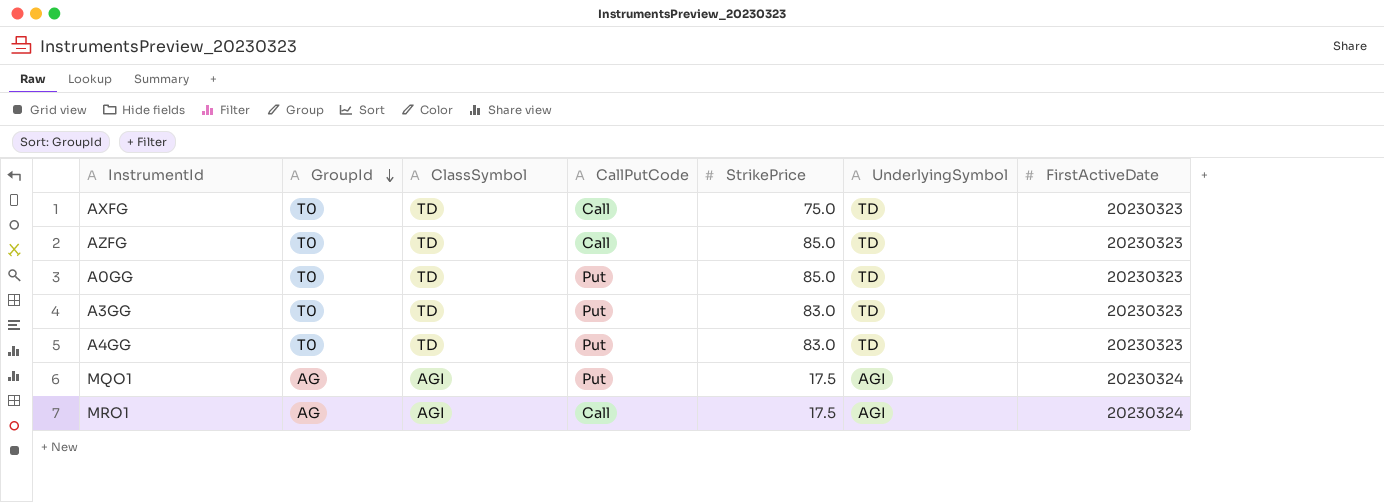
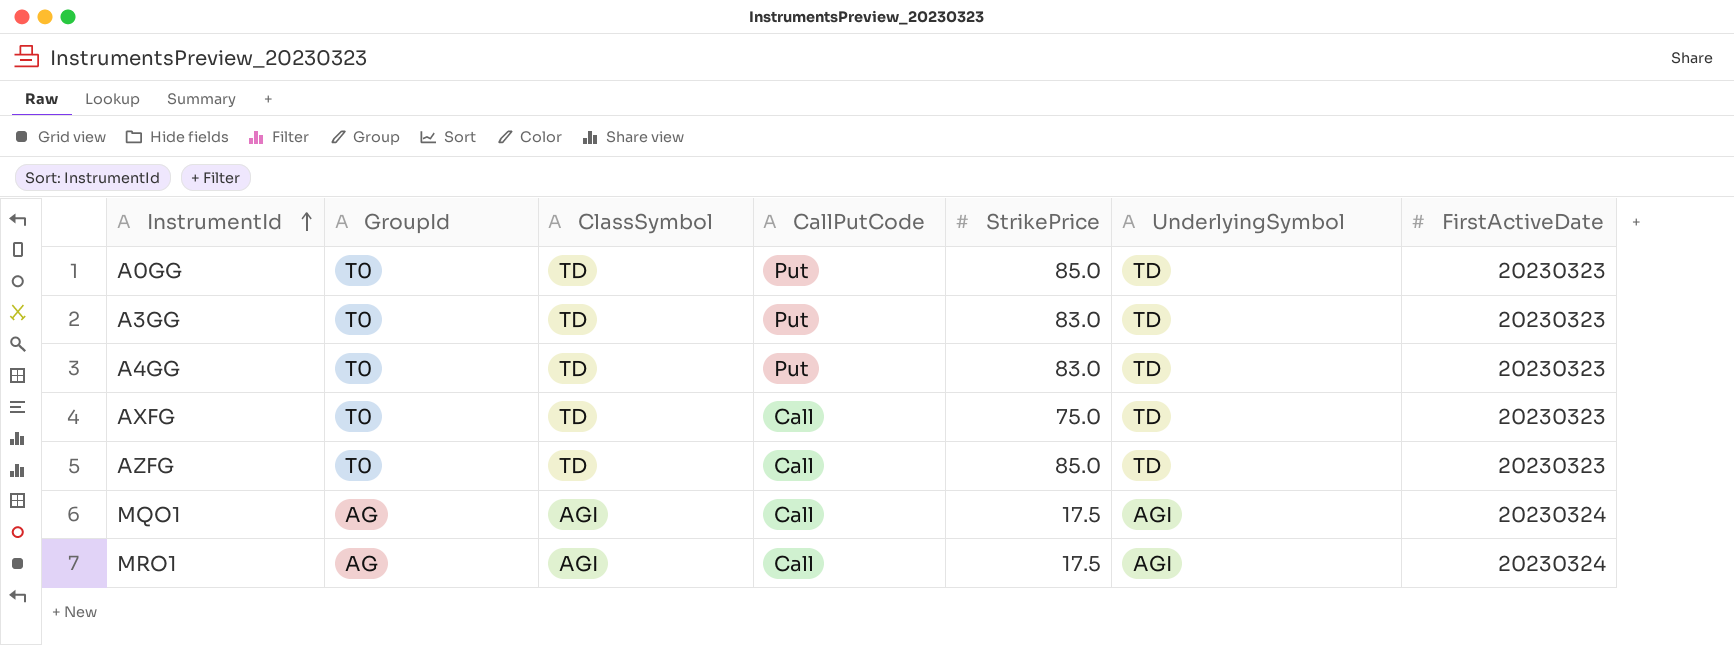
row order: GroupId descending -> InstrumentId ascending
MQO1 | CallPutCode: Put -> Call

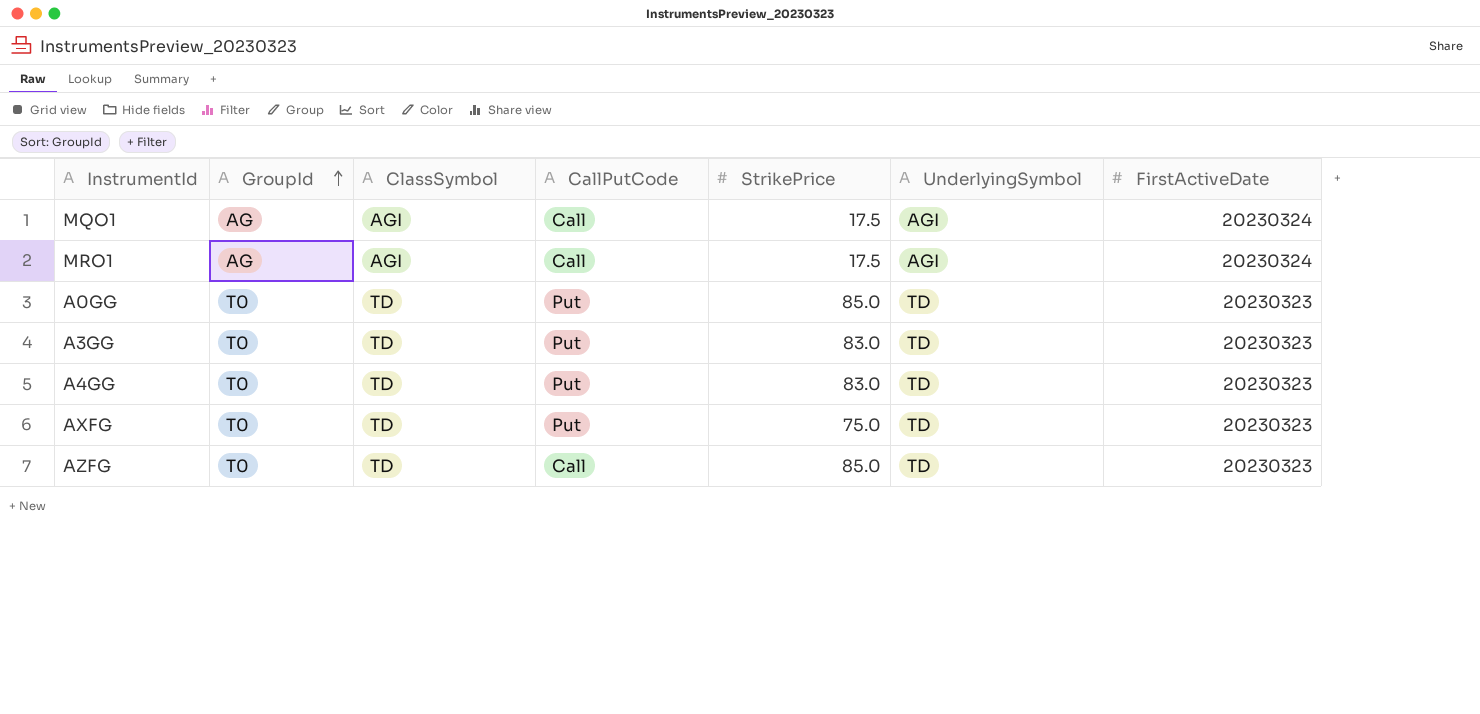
row order: InstrumentId ascending -> GroupId ascending
AXFG | CallPutCode: Call -> Put

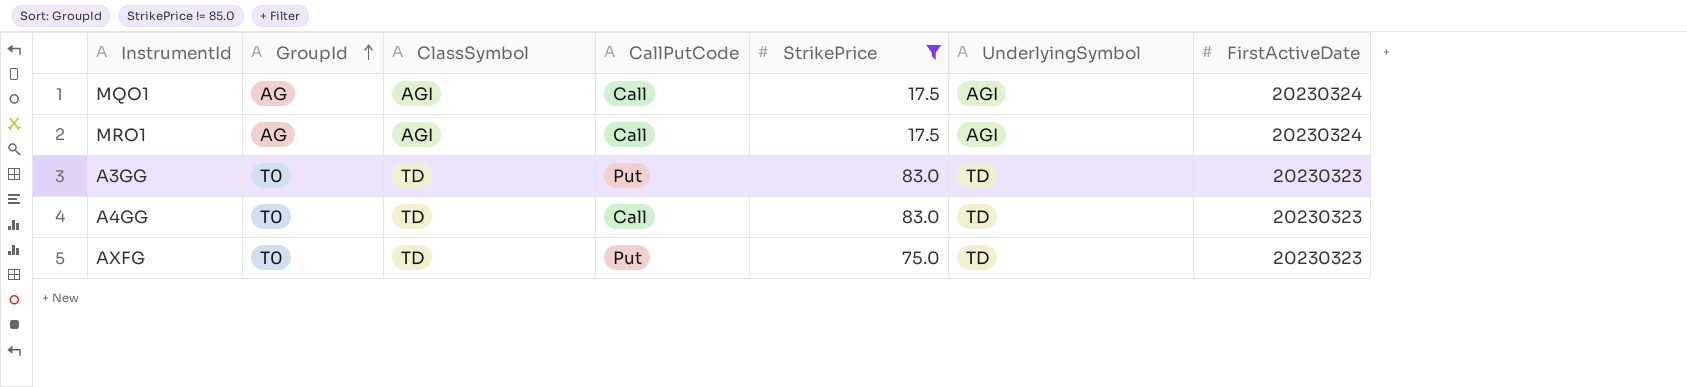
filter: none -> StrikePrice != 85.0
A4GG | CallPutCode: Put -> Call

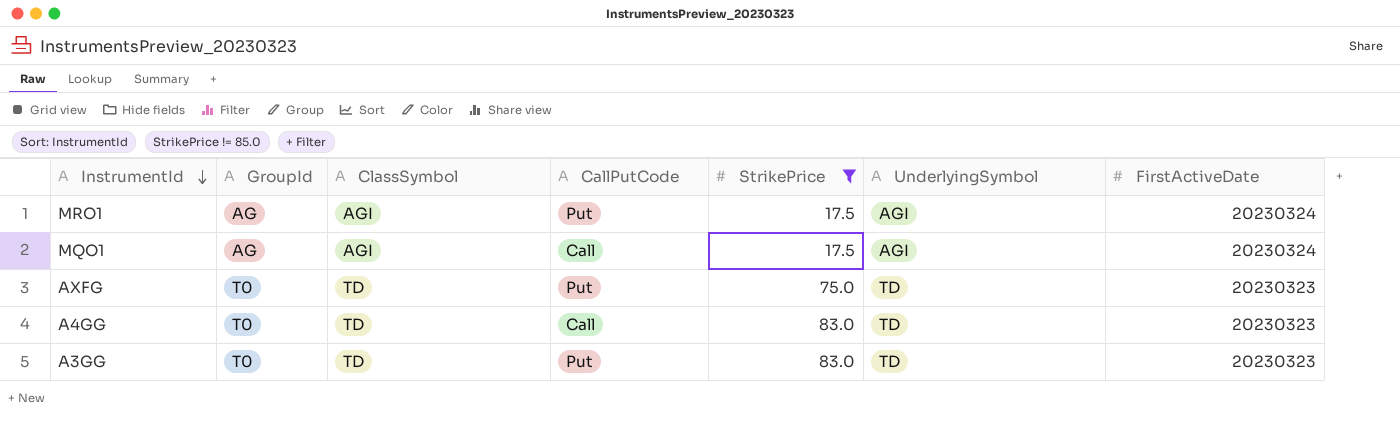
row order: GroupId ascending -> InstrumentId descending
MRO1 | CallPutCode: Call -> Put

